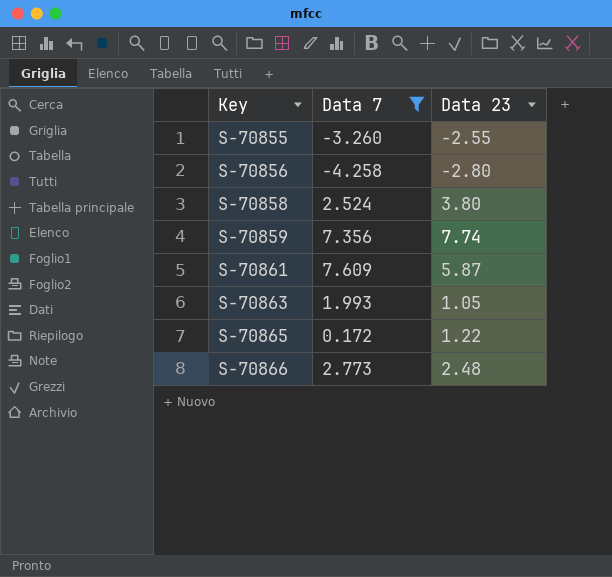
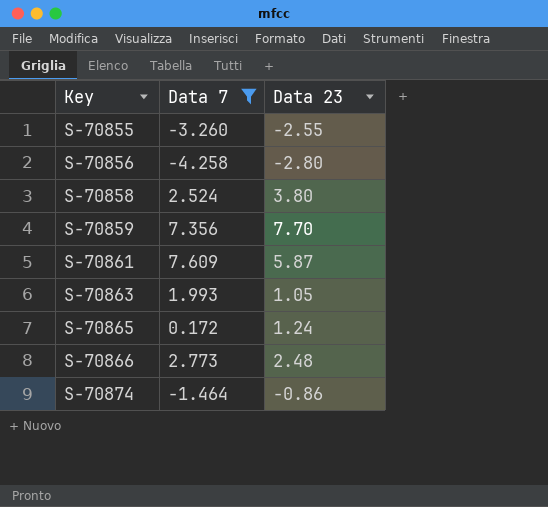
S-70859 | Data 23: 7.74 -> 7.70
S-70865 | Data 23: 1.22 -> 1.24
row S-70874: none -> -1.464 | -0.86

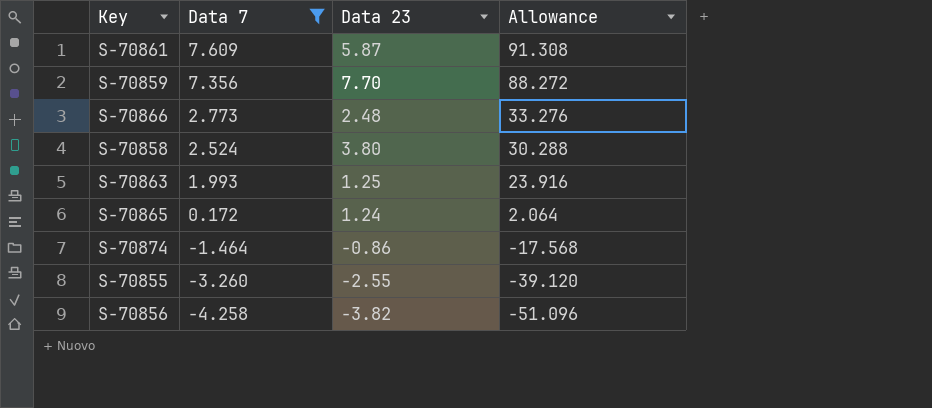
row order: Key ascending -> Data 7 descending
column Allowance | formula: none -> [Data 7] * 12
S-70863 | Data 23: 1.05 -> 1.25
S-70856 | Data 23: -2.80 -> -3.82

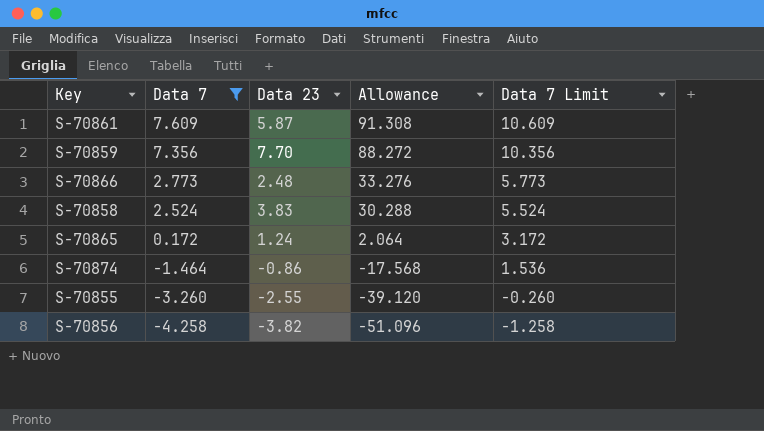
column Data 7 Limit | formula: none -> [Data 7] + 3
row S-70863: 1.993 | 1.25 | 23.916 -> none
S-70858 | Data 23: 3.80 -> 3.83

